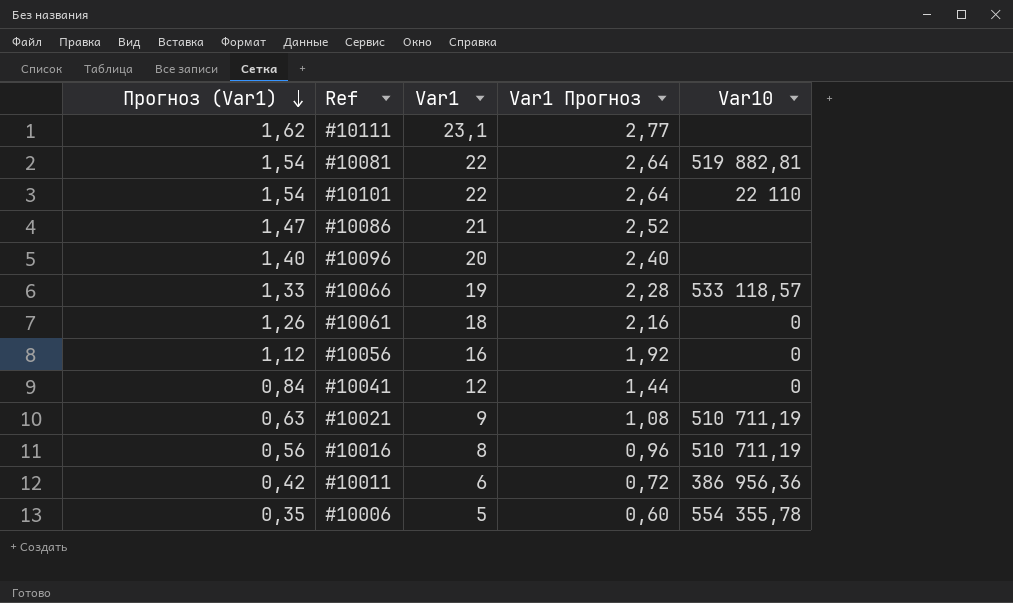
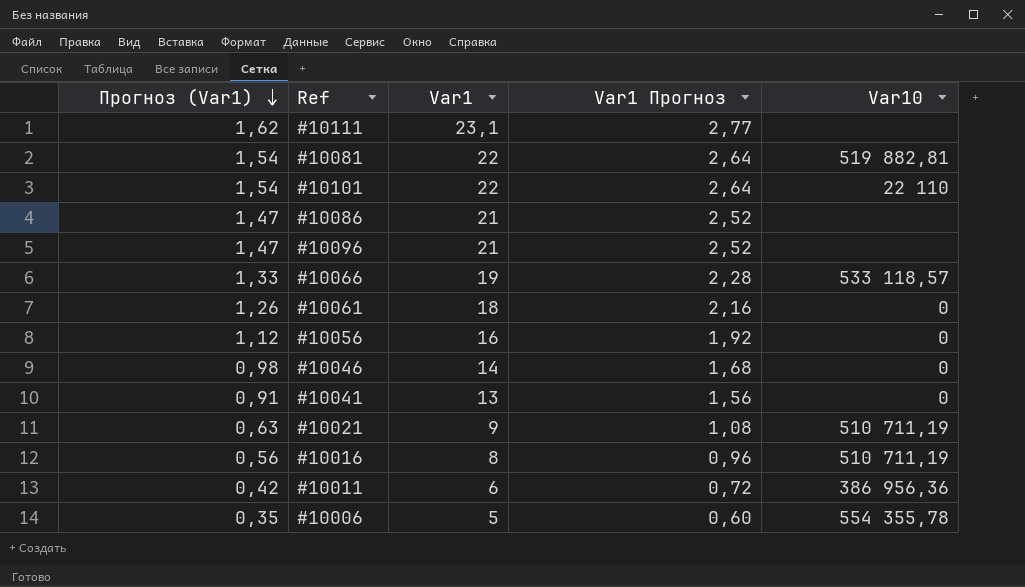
#10096 | Прогноз (Var1): 1,40 -> 1,47
#10096 | Var1: 20 -> 21
#10096 | Var1 Прогноз: 2,40 -> 2,52
row #10046: none -> 0,98 | 14 | 1,68 | 0
#10041 | Прогноз (Var1): 0,84 -> 0,91
#10041 | Var1: 12 -> 13
#10041 | Var1 Прогноз: 1,44 -> 1,56

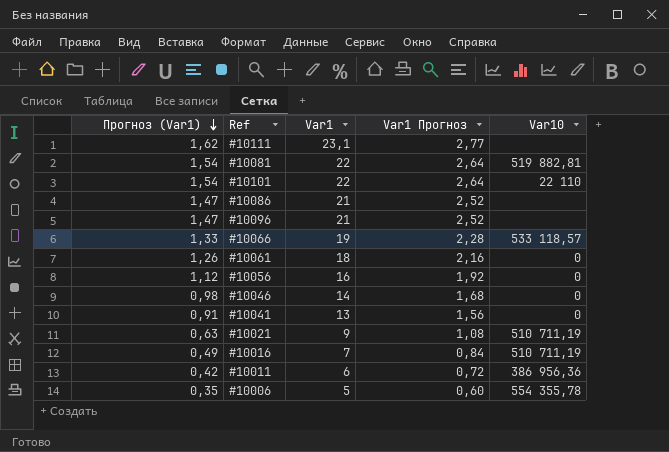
#10016 | Прогноз (Var1): 0,56 -> 0,49
#10016 | Var1: 8 -> 7
#10016 | Var1 Прогноз: 0,96 -> 0,84

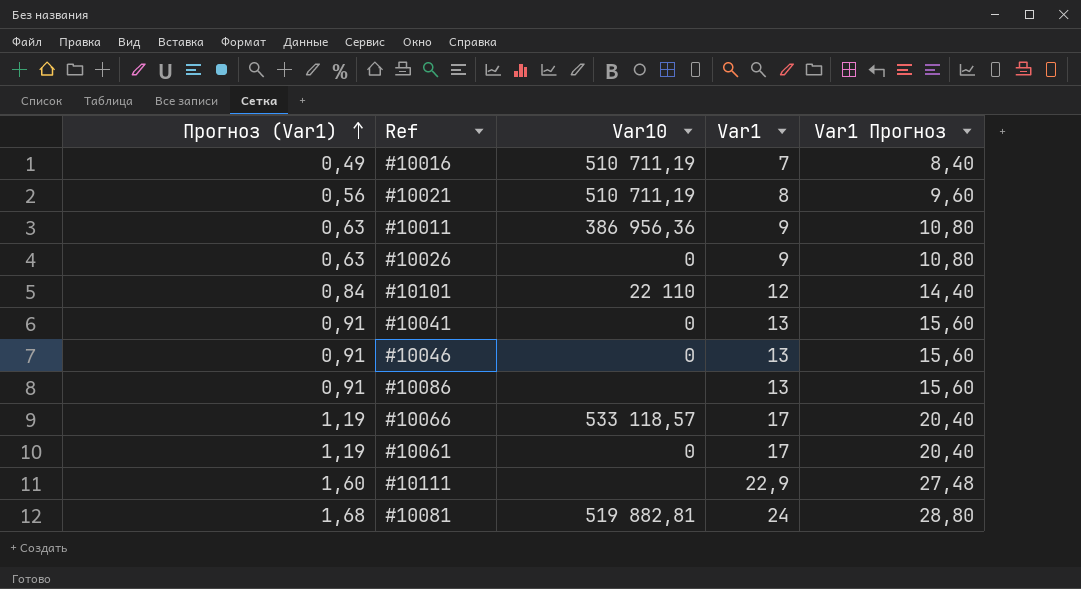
row order: Прогноз (Var1) descending -> Прогноз (Var1) ascending
column Var10 | position: 5 -> 3
column Var1 Прогноз | formula: [Var1] * 0,12 -> [Var1] * 1,2
row #10096: 1,47 | 21 | 2,52 | none -> none
row #10056: 1,12 | 16 | 1,92 | 0 -> none
row #10006: 0,35 | 5 | 0,60 | 554 355,78 -> none
#10021 | Прогноз (Var1): 0,63 -> 0,56
#10021 | Var1: 9 -> 8
#10011 | Прогноз (Var1): 0,42 -> 0,63
#10011 | Var1: 6 -> 9
row #10026: none -> 0,63 | 0 | 9 | 10,80
#10101 | Прогноз (Var1): 1,54 -> 0,84
#10101 | Var1: 22 -> 12
#10046 | Прогноз (Var1): 0,98 -> 0,91
#10046 | Var1: 14 -> 13
#10086 | Прогноз (Var1): 1,47 -> 0,91
#10086 | Var1: 21 -> 13
#10066 | Прогноз (Var1): 1,33 -> 1,19
#10066 | Var1: 19 -> 17
#10061 | Прогноз (Var1): 1,26 -> 1,19
#10061 | Var1: 18 -> 17
#10111 | Прогноз (Var1): 1,62 -> 1,60
#10111 | Var1: 23,1 -> 22,9
#10081 | Прогноз (Var1): 1,54 -> 1,68
#10081 | Var1: 22 -> 24

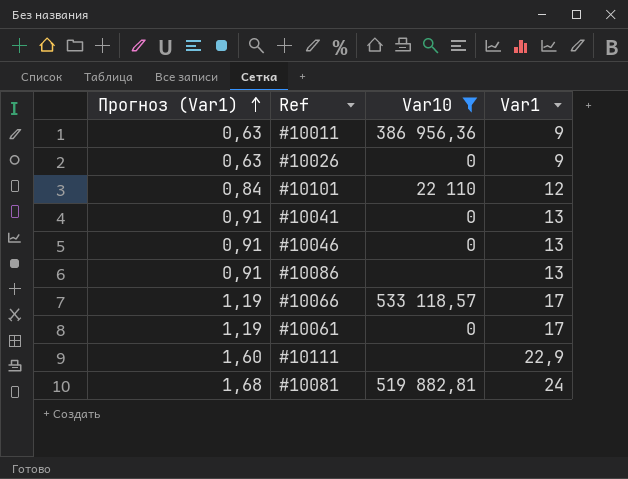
filter: none -> Var10 != 510 711,19
column Var1 Прогноз | formula: [Var1] * 1,2 -> none

